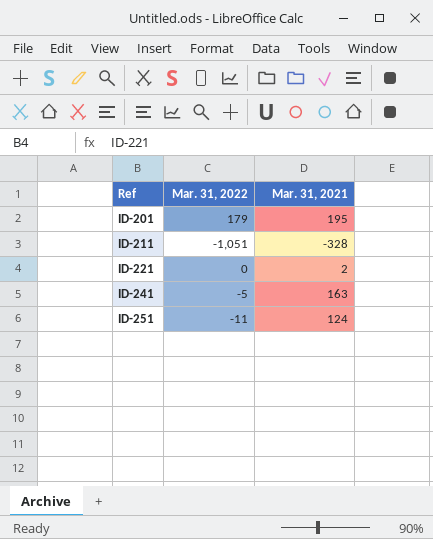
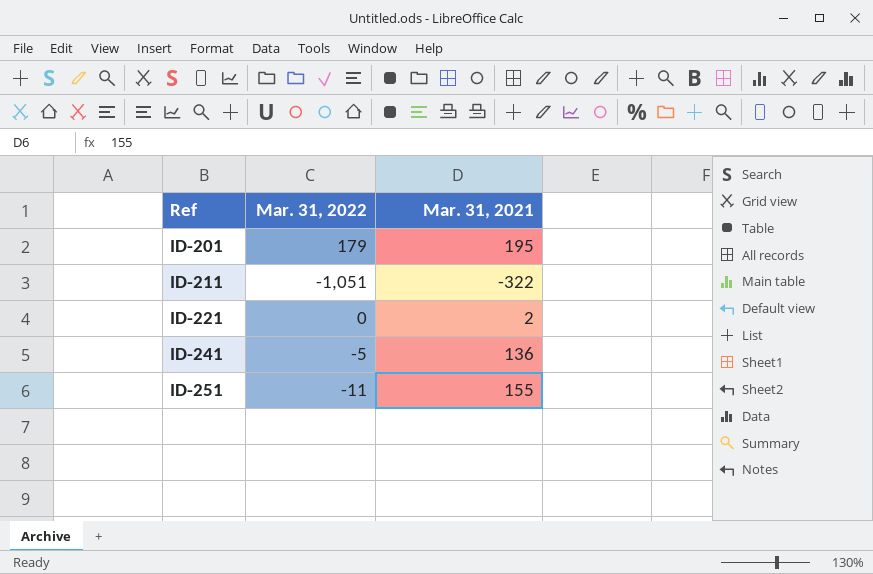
ID-211 | Mar. 31, 2021: -328 -> -322
ID-241 | Mar. 31, 2021: 163 -> 136
ID-251 | Mar. 31, 2021: 124 -> 155

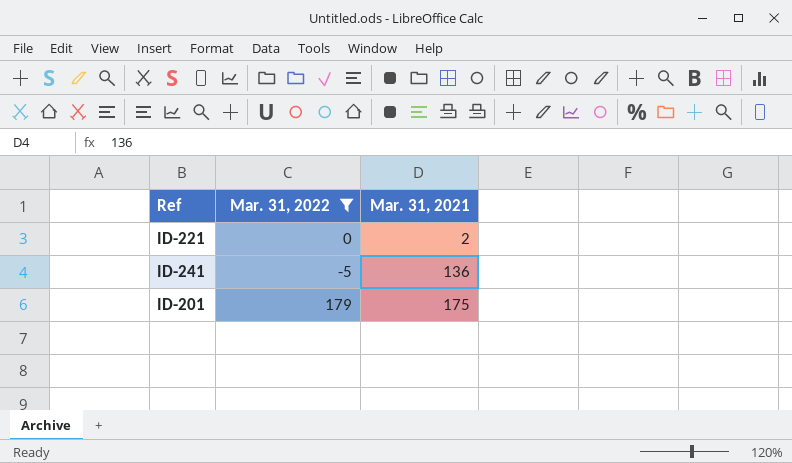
filter: none -> Mar. 31, 2022 >= -5
row order: Ref ascending -> Mar. 31, 2021 ascending
ID-201 | Mar. 31, 2021: 195 -> 175

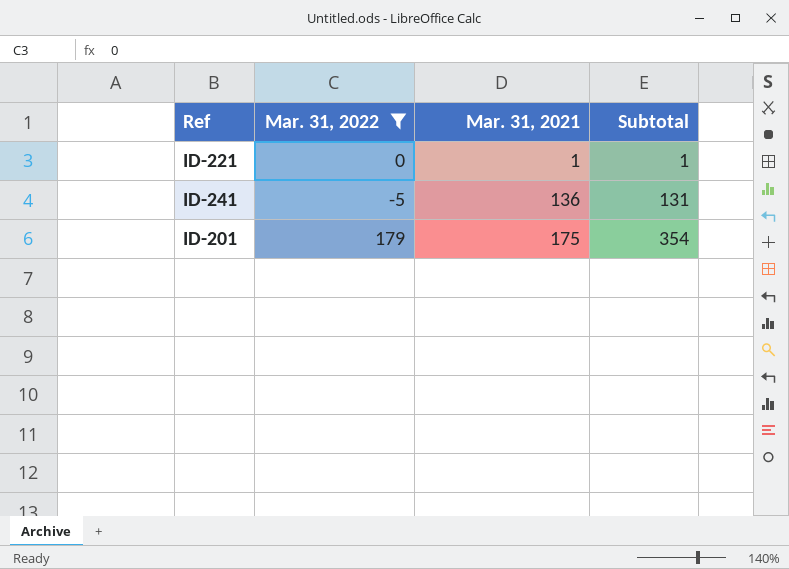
column Subtotal | formula: none -> [Mar. 31, 2022] + [Mar. 31, 2021]
ID-221 | Mar. 31, 2021: 2 -> 1

